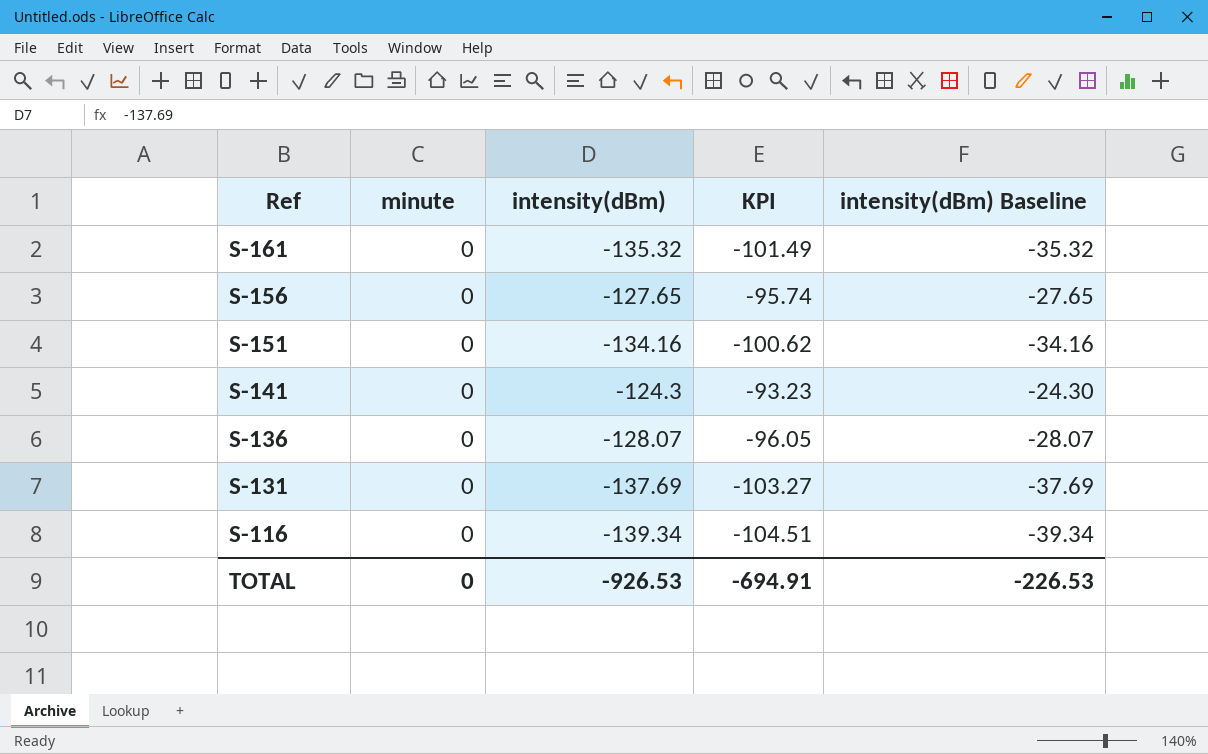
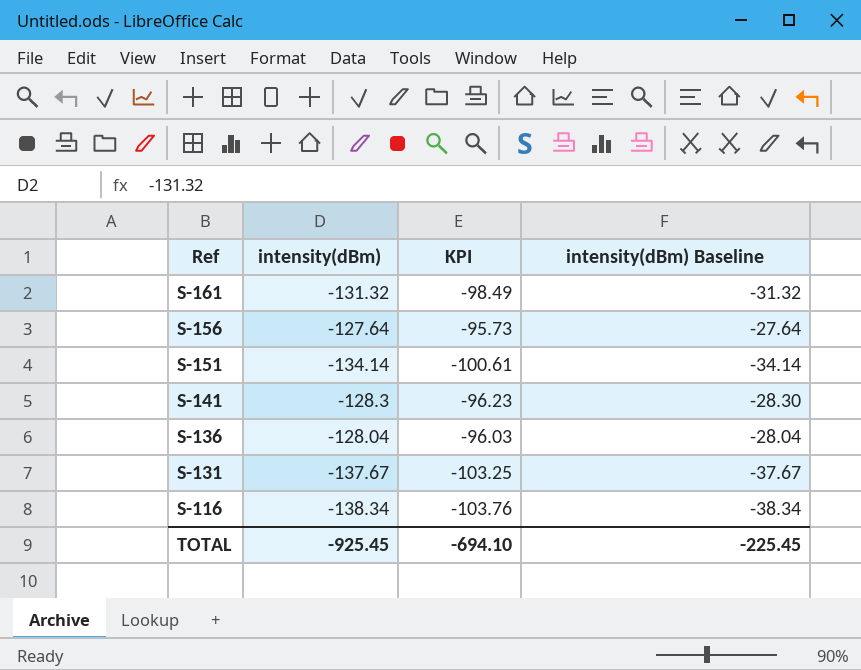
column minute | position: 2 -> none
S-161 | intensity(dBm): -135.32 -> -131.32
S-161 | KPI: -101.49 -> -98.49
S-161 | intensity(dBm) Baseline: -35.32 -> -31.32
S-156 | intensity(dBm): -127.65 -> -127.64
S-156 | KPI: -95.74 -> -95.73
S-156 | intensity(dBm) Baseline: -27.65 -> -27.64
S-151 | intensity(dBm): -134.16 -> -134.14
S-151 | KPI: -100.62 -> -100.61
S-151 | intensity(dBm) Baseline: -34.16 -> -34.14
S-141 | intensity(dBm): -124.3 -> -128.3
S-141 | KPI: -93.23 -> -96.23
S-141 | intensity(dBm) Baseline: -24.30 -> -28.30
S-136 | intensity(dBm): -128.07 -> -128.04
S-136 | KPI: -96.05 -> -96.03
S-136 | intensity(dBm) Baseline: -28.07 -> -28.04
S-131 | intensity(dBm): -137.69 -> -137.67
S-131 | KPI: -103.27 -> -103.25
S-131 | intensity(dBm) Baseline: -37.69 -> -37.67
S-116 | intensity(dBm): -139.34 -> -138.34
S-116 | KPI: -104.51 -> -103.76
S-116 | intensity(dBm) Baseline: -39.34 -> -38.34
TOTAL | intensity(dBm): -926.53 -> -925.45
TOTAL | KPI: -694.91 -> -694.10
TOTAL | intensity(dBm) Baseline: -226.53 -> -225.45

